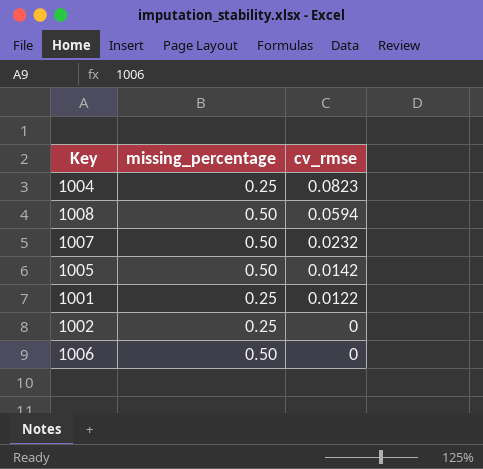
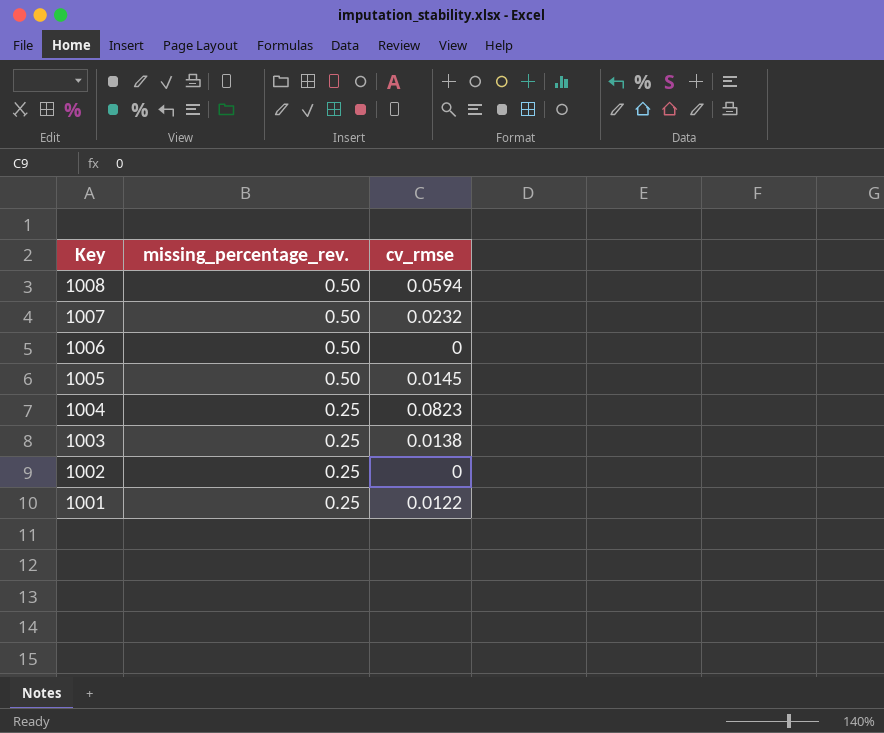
row order: cv_rmse descending -> Key descending
column name: missing_percentage -> missing_percentage_rev.
1005 | cv_rmse: 0.0142 -> 0.0145
row 1003: none -> 0.25 | 0.0138

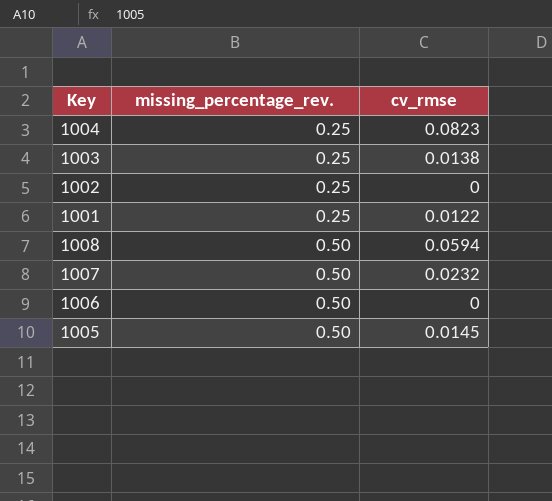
row order: Key descending -> missing_percentage_rev. ascending

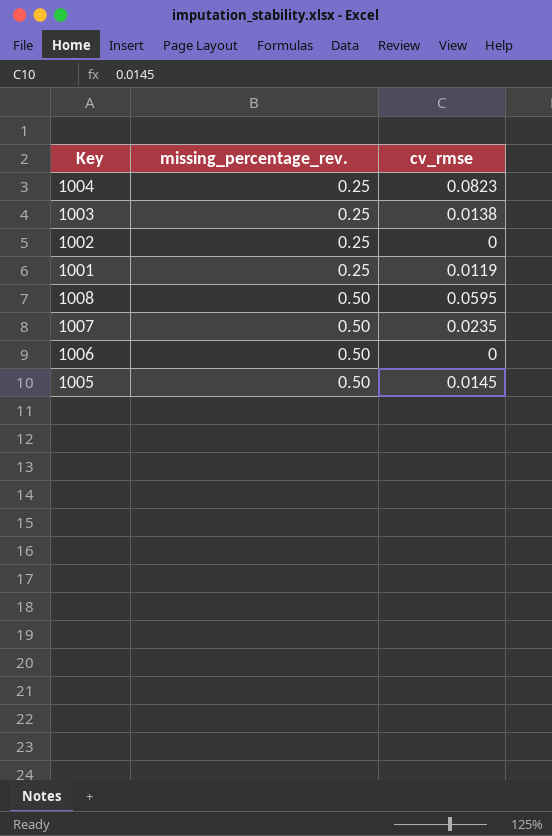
1001 | cv_rmse: 0.0122 -> 0.0119
1008 | cv_rmse: 0.0594 -> 0.0595
1007 | cv_rmse: 0.0232 -> 0.0235

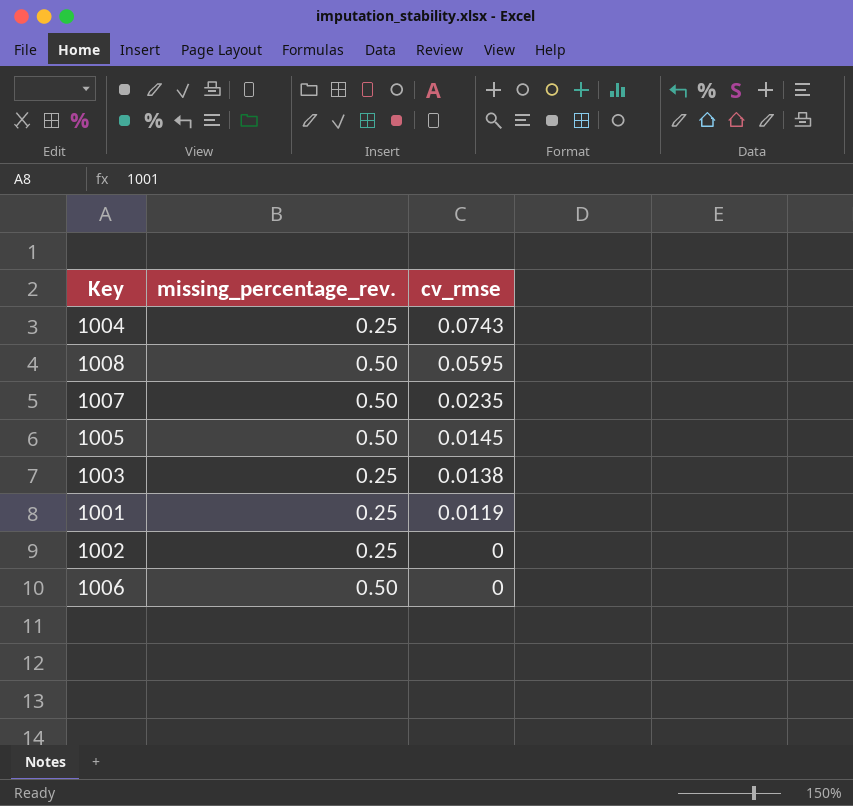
row order: missing_percentage_rev. ascending -> cv_rmse descending
1004 | cv_rmse: 0.0823 -> 0.0743

